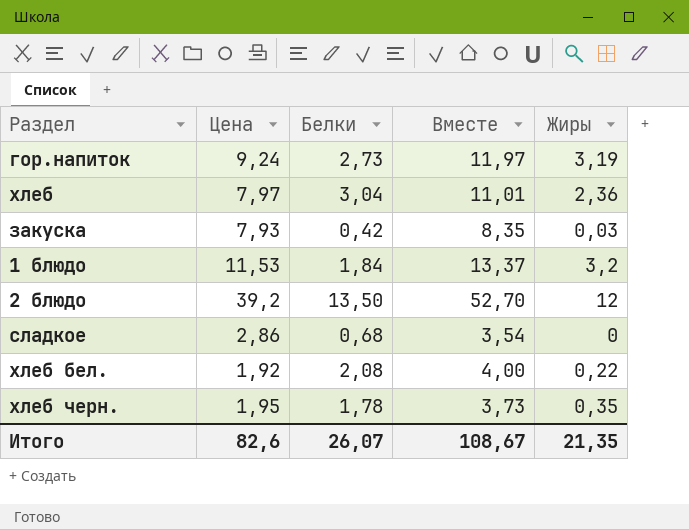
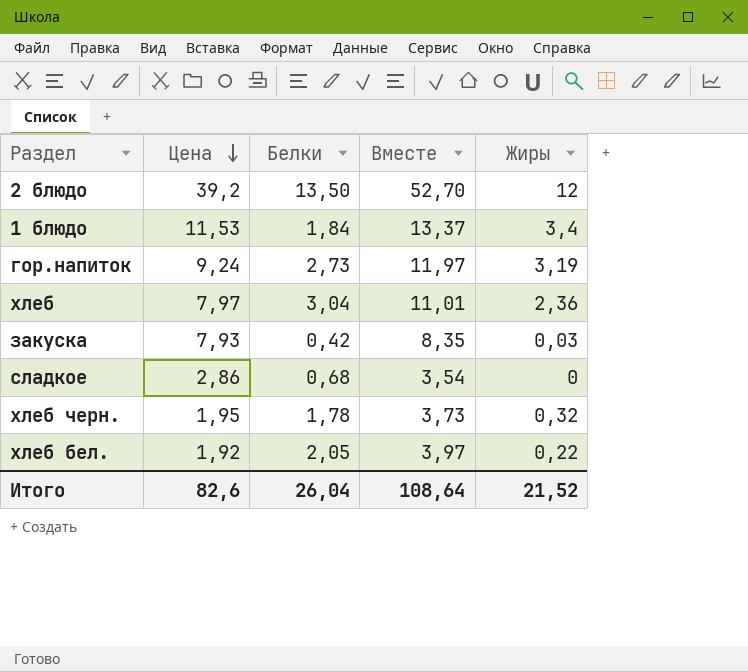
row order: none -> Цена descending
1 блюдо | Жиры: 3,2 -> 3,4
хлеб черн. | Жиры: 0,35 -> 0,32
хлеб бел. | Белки: 2,08 -> 2,05
хлеб бел. | Вместе: 4,00 -> 3,97
Итого | Белки: 26,07 -> 26,04
Итого | Вместе: 108,67 -> 108,64
Итого | Жиры: 21,35 -> 21,52

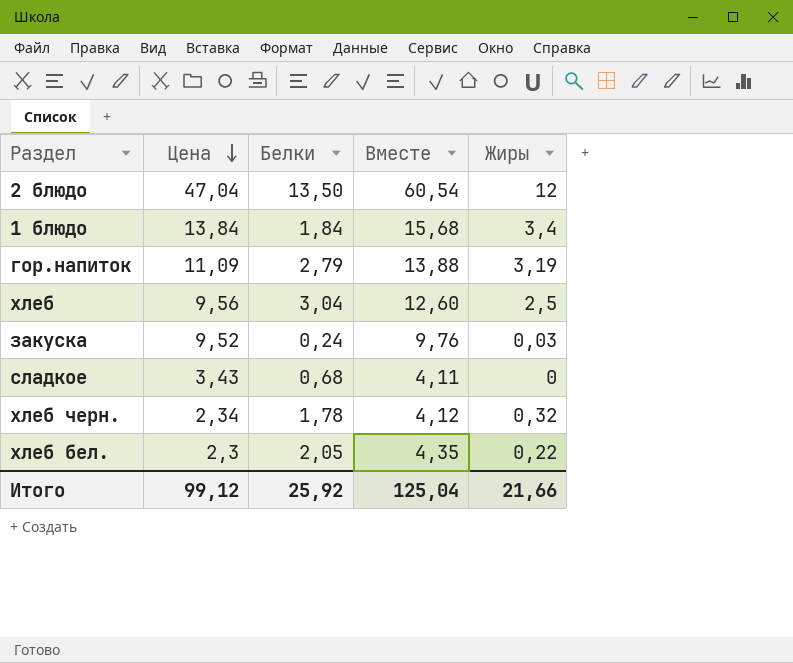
2 блюдо | Цена: 39,2 -> 47,04
2 блюдо | Вместе: 52,70 -> 60,54
1 блюдо | Цена: 11,53 -> 13,84
1 блюдо | Вместе: 13,37 -> 15,68
гор.напиток | Цена: 9,24 -> 11,09
гор.напиток | Белки: 2,73 -> 2,79
гор.напиток | Вместе: 11,97 -> 13,88
хлеб | Цена: 7,97 -> 9,56
хлеб | Вместе: 11,01 -> 12,60
хлеб | Жиры: 2,36 -> 2,5
закуска | Цена: 7,93 -> 9,52
закуска | Белки: 0,42 -> 0,24
закуска | Вместе: 8,35 -> 9,76
сладкое | Цена: 2,86 -> 3,43
сладкое | Вместе: 3,54 -> 4,11
хлеб черн. | Цена: 1,95 -> 2,34
хлеб черн. | Вместе: 3,73 -> 4,12
хлеб бел. | Цена: 1,92 -> 2,3
хлеб бел. | Вместе: 3,97 -> 4,35
Итого | Цена: 82,6 -> 99,12
Итого | Белки: 26,04 -> 25,92
Итого | Вместе: 108,64 -> 125,04
Итого | Жиры: 21,52 -> 21,66

